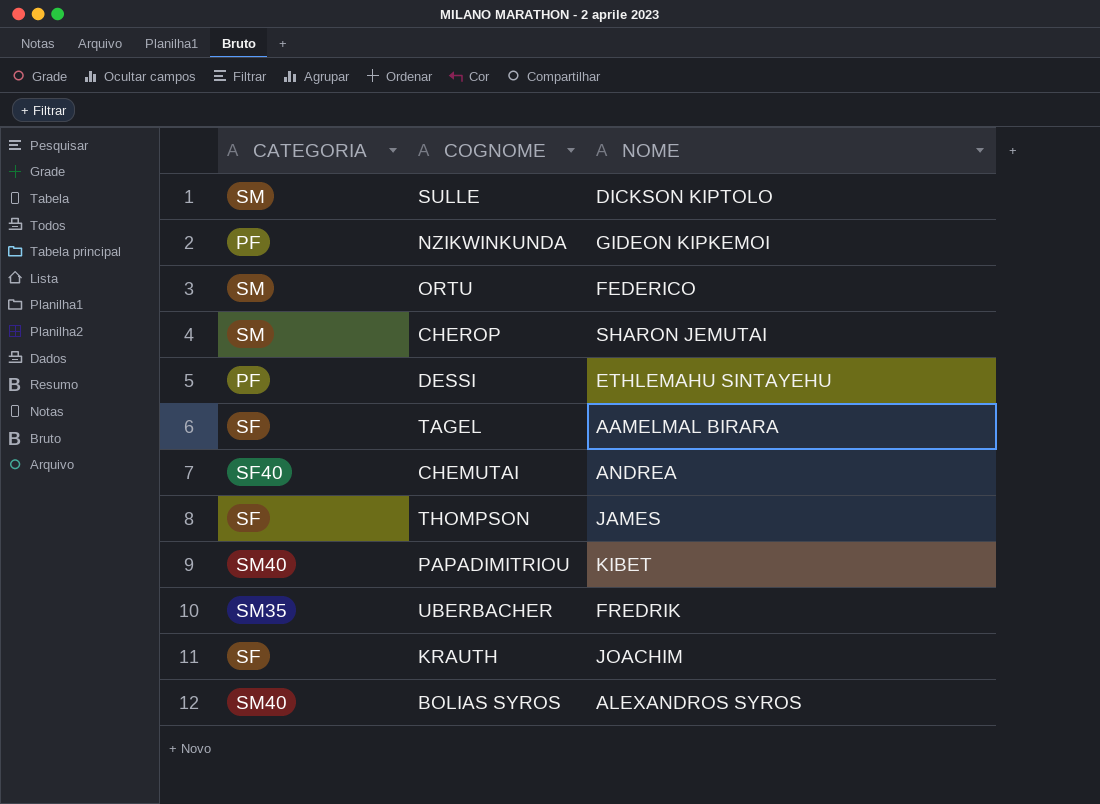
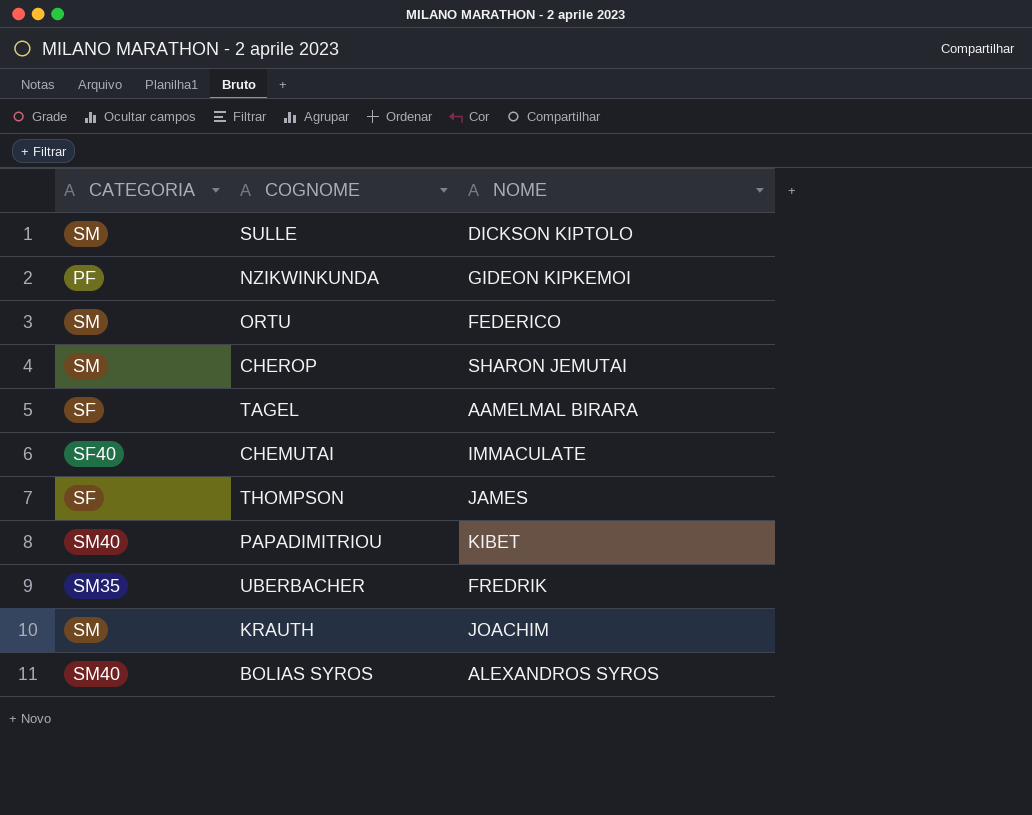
row DESSI: PF | ETHLEMAHU SINTAYEHU -> none
CHEMUTAI | NOME: ANDREA -> IMMACULATE
KRAUTH | CATEGORIA: SF -> SM

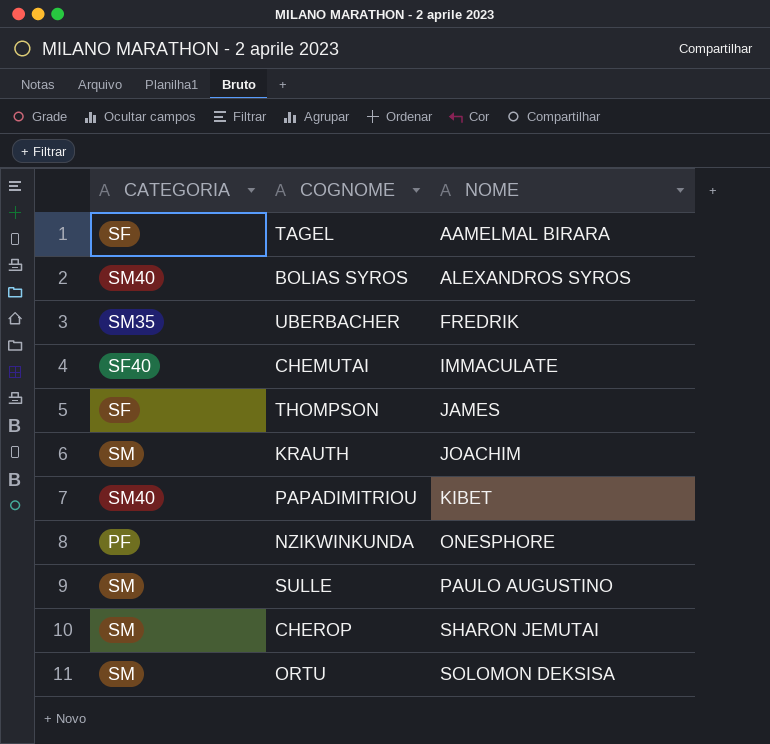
row order: none -> NOME ascending
NZIKWINKUNDA | NOME: GIDEON KIPKEMOI -> ONESPHORE
SULLE | NOME: DICKSON KIPTOLO -> PAULO AUGUSTINO
ORTU | NOME: FEDERICO -> SOLOMON DEKSISA

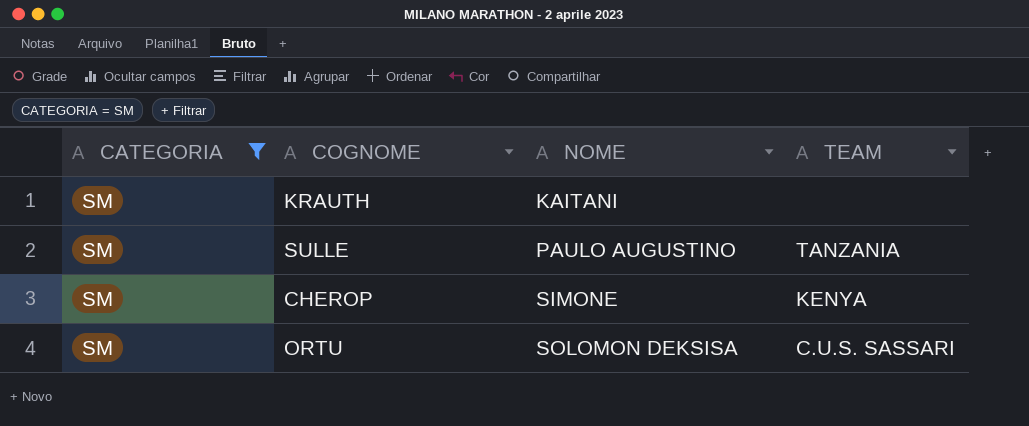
filter: none -> CATEGORIA = SM
column TEAM | position: none -> 4
KRAUTH | NOME: JOACHIM -> KAITANI
CHEROP | NOME: SHARON JEMUTAI -> SIMONE

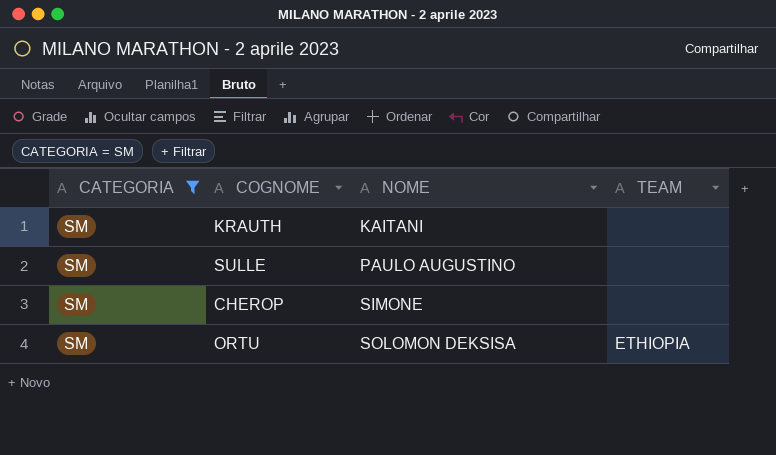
SULLE | TEAM: TANZANIA -> none
CHEROP | TEAM: KENYA -> none
ORTU | TEAM: C.U.S. SASSARI -> ETHIOPIA

